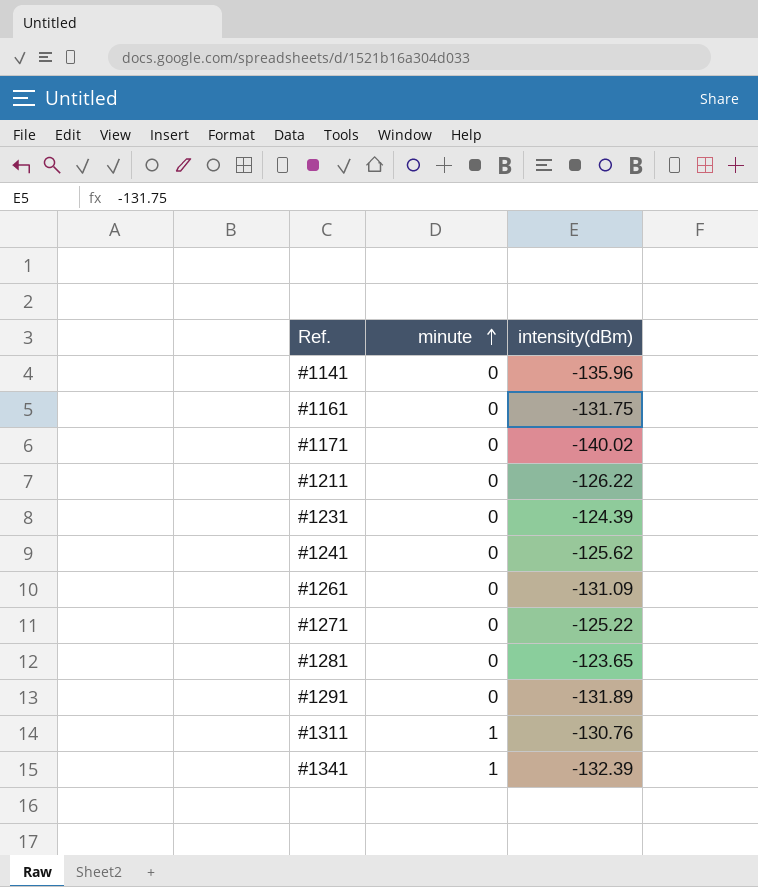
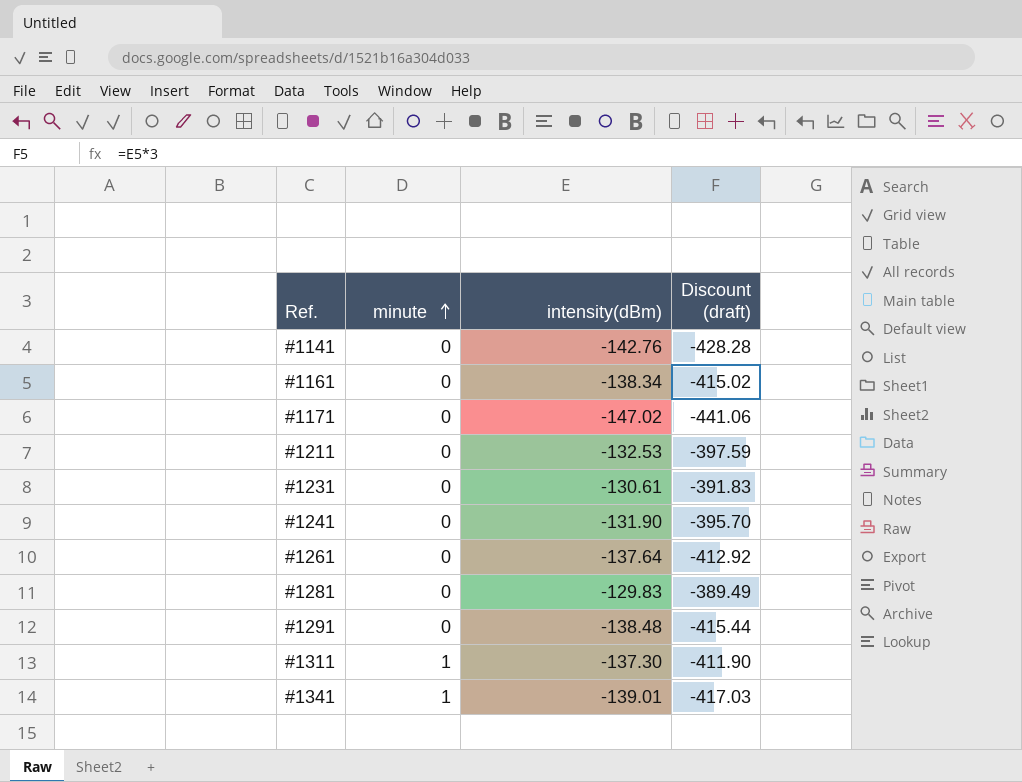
column Discount (draft) | formula: none -> [intensity(dBm)] * 3
row #1271: 0 | -125.22 -> none
#1141 | intensity(dBm): -135.96 -> -142.76
#1161 | intensity(dBm): -131.75 -> -138.34
#1171 | intensity(dBm): -140.02 -> -147.02
#1211 | intensity(dBm): -126.22 -> -132.53
#1231 | intensity(dBm): -124.39 -> -130.61
#1241 | intensity(dBm): -125.62 -> -131.90
#1261 | intensity(dBm): -131.09 -> -137.64
#1281 | intensity(dBm): -123.65 -> -129.83
#1291 | intensity(dBm): -131.89 -> -138.48
#1311 | intensity(dBm): -130.76 -> -137.30
#1341 | intensity(dBm): -132.39 -> -139.01

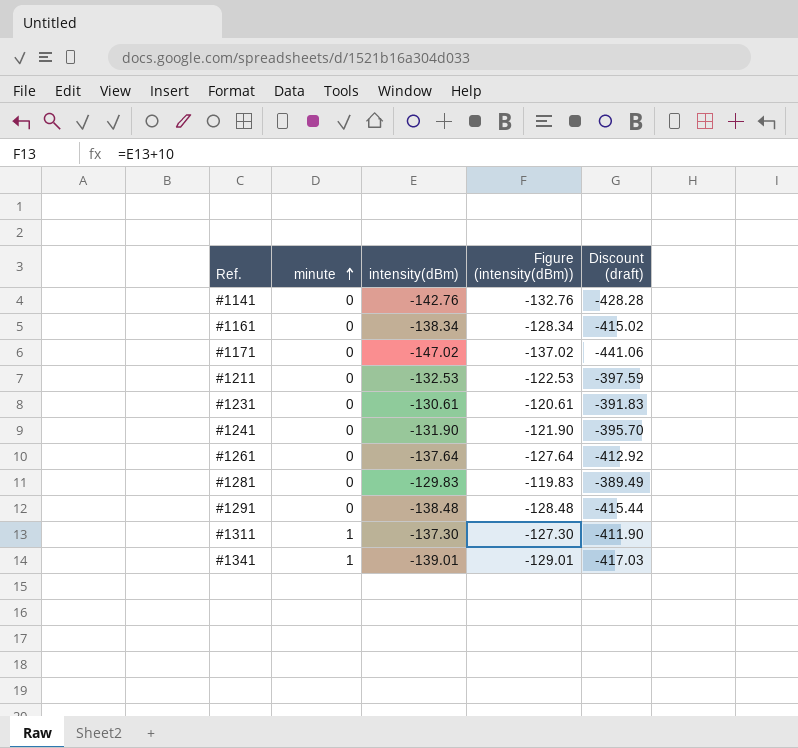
column Figure (intensity(dBm)) | formula: none -> [intensity(dBm)] + 10

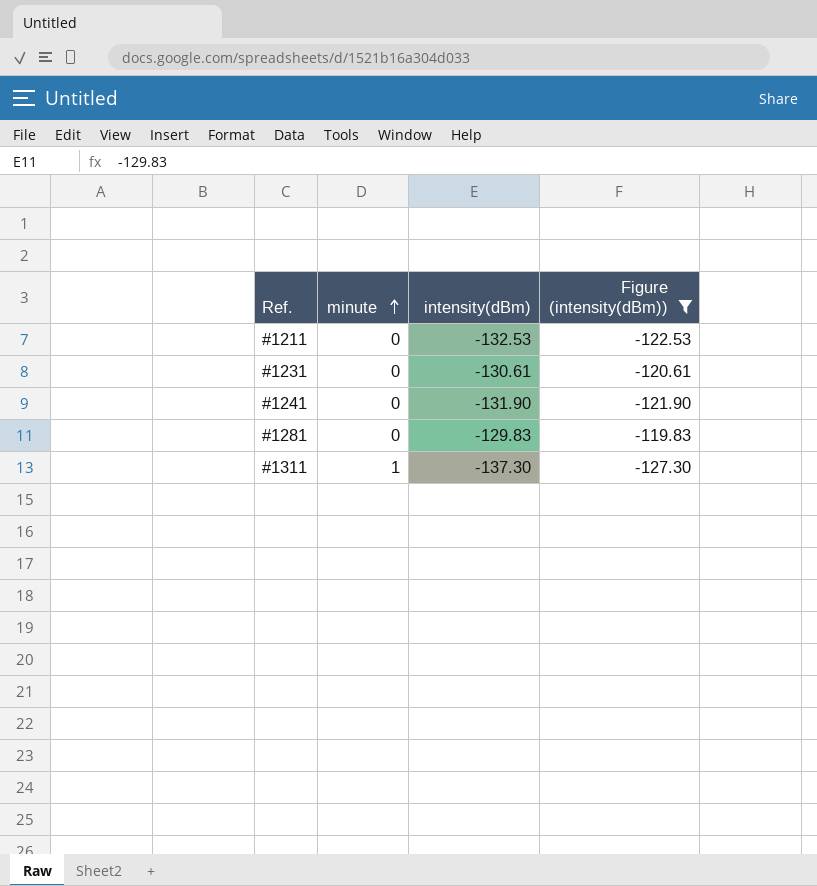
filter: none -> Figure (intensity(dBm)) >= -127.30
column Discount (draft) | formula: [intensity(dBm)] * 3 -> none

